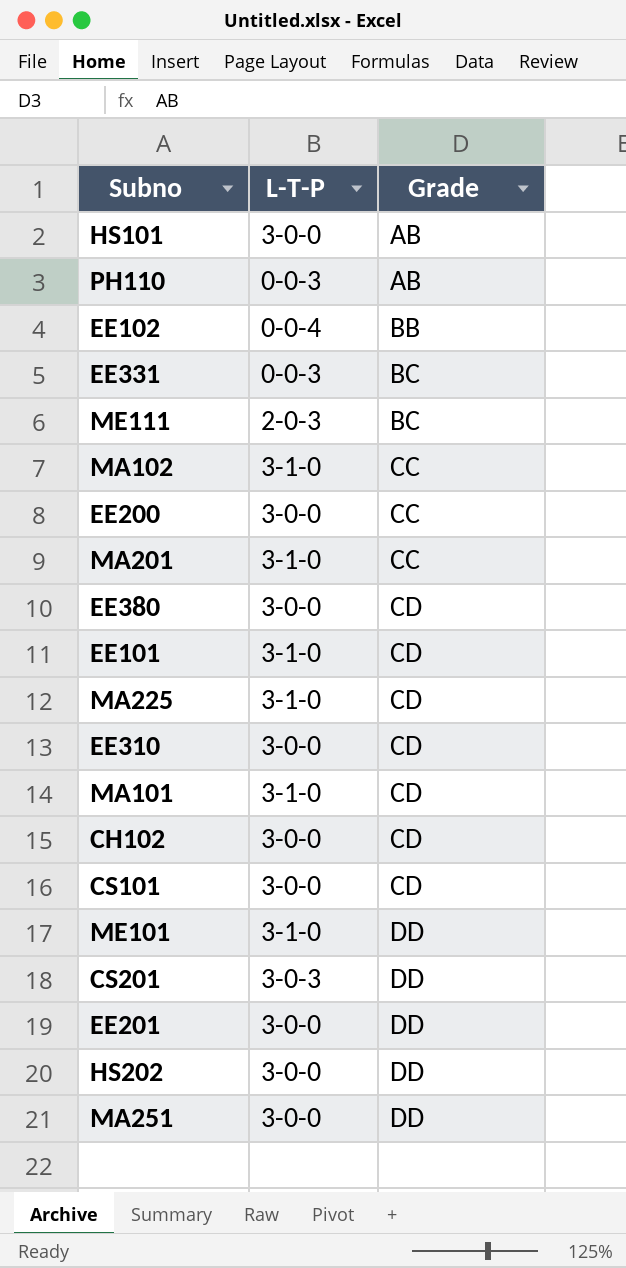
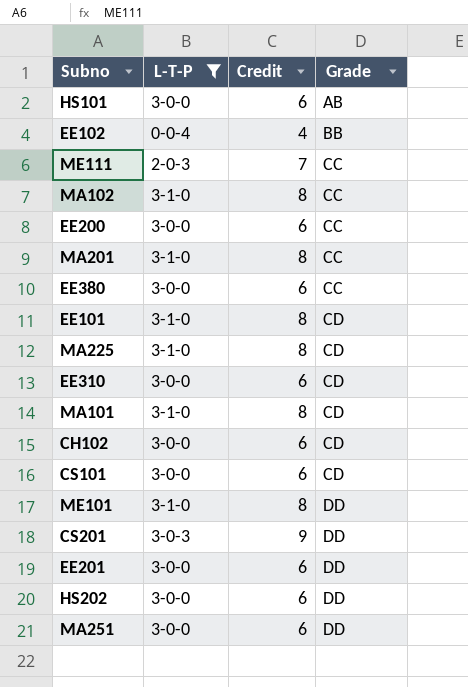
filter: none -> L-T-P != 0-0-3
column Credit | position: none -> 3
ME111 | Grade: BC -> CC
EE380 | Grade: CD -> CC

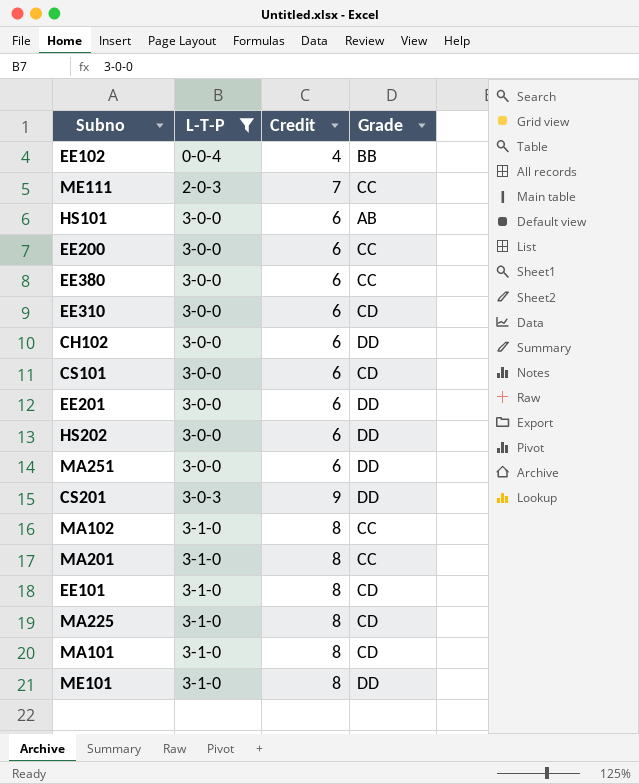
row order: Grade ascending -> L-T-P ascending
CH102 | Grade: CD -> DD

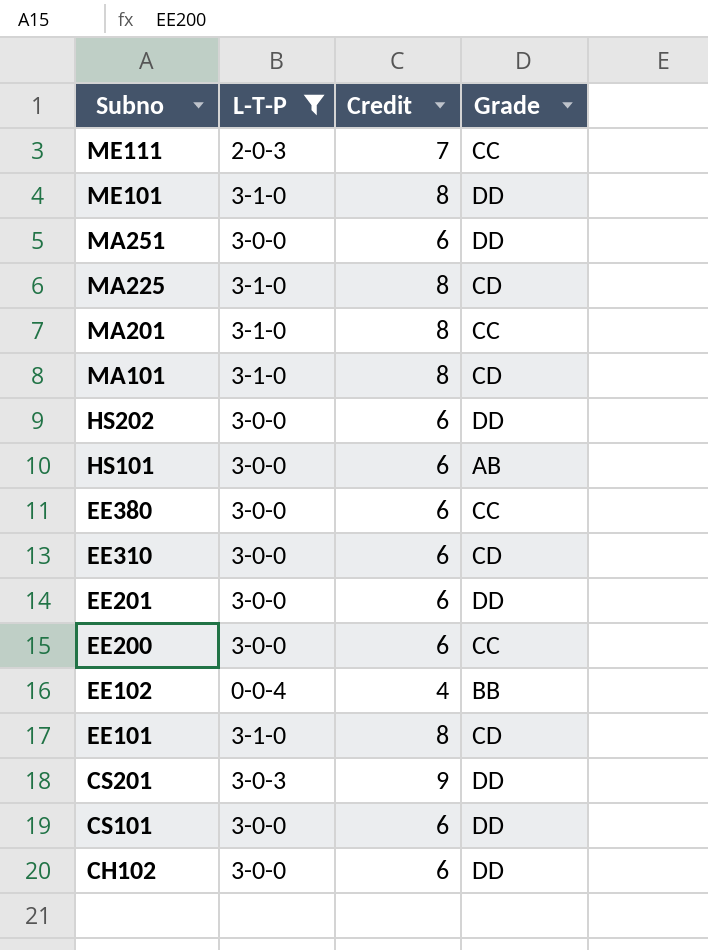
row order: L-T-P ascending -> Subno descending
row MA102: 3-1-0 | 8 | CC -> none
CS101 | Grade: CD -> DD

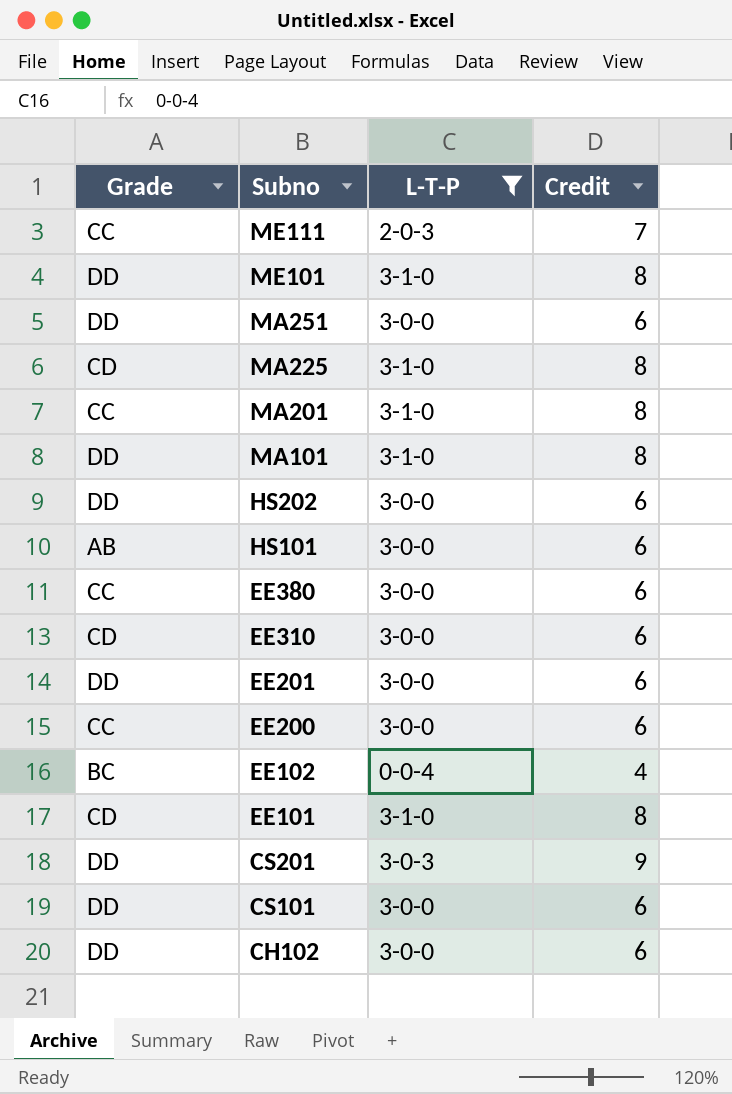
column Grade | position: 4 -> 1
MA101 | Grade: CD -> DD
EE102 | Grade: BB -> BC

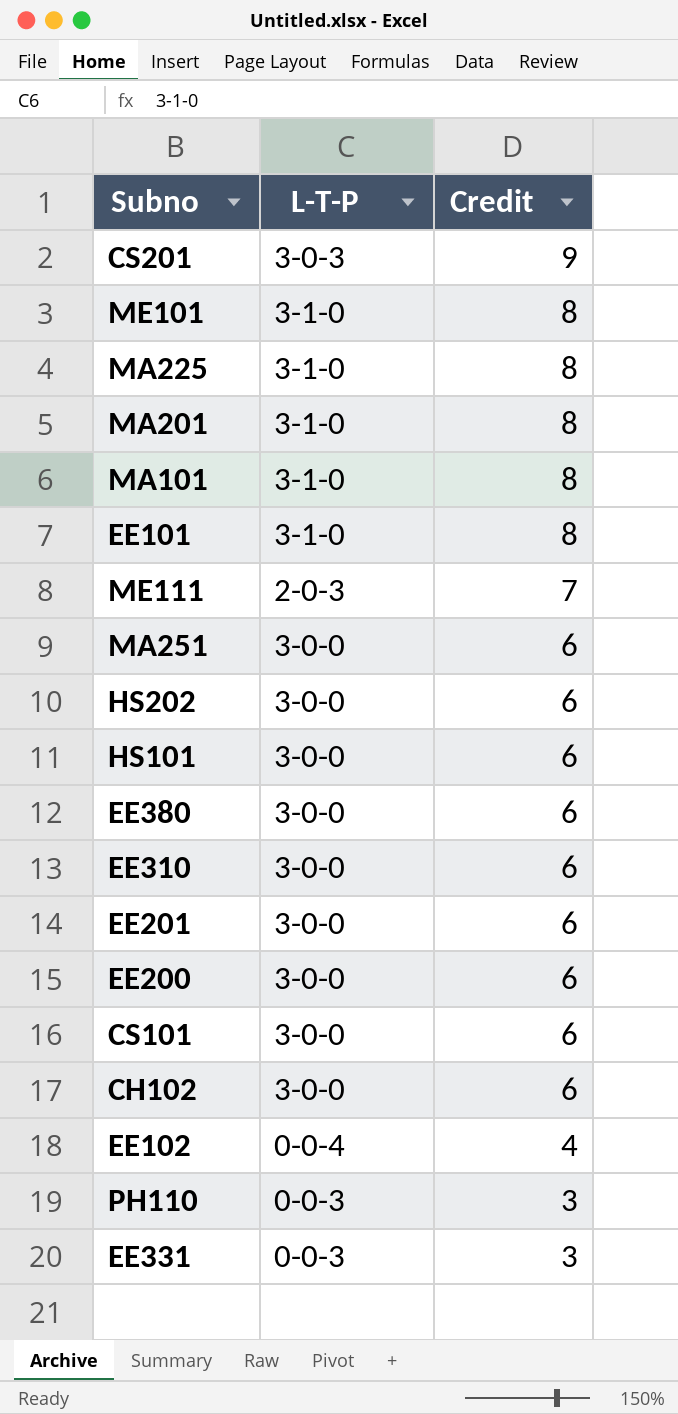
filter: L-T-P != 0-0-3 -> none
row order: Subno descending -> Credit descending
column Grade | position: 1 -> none

